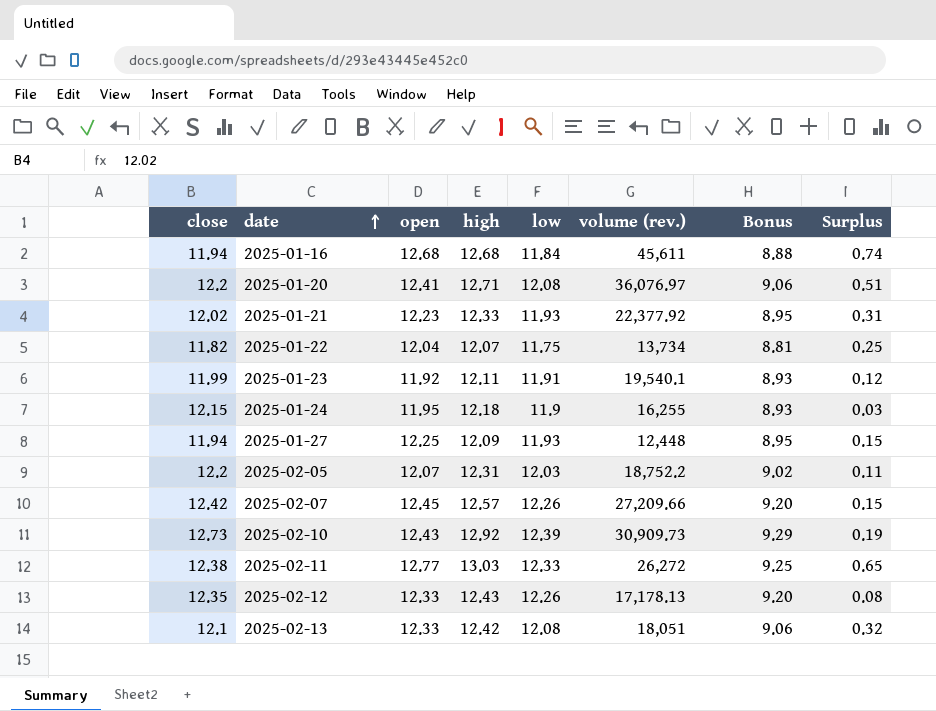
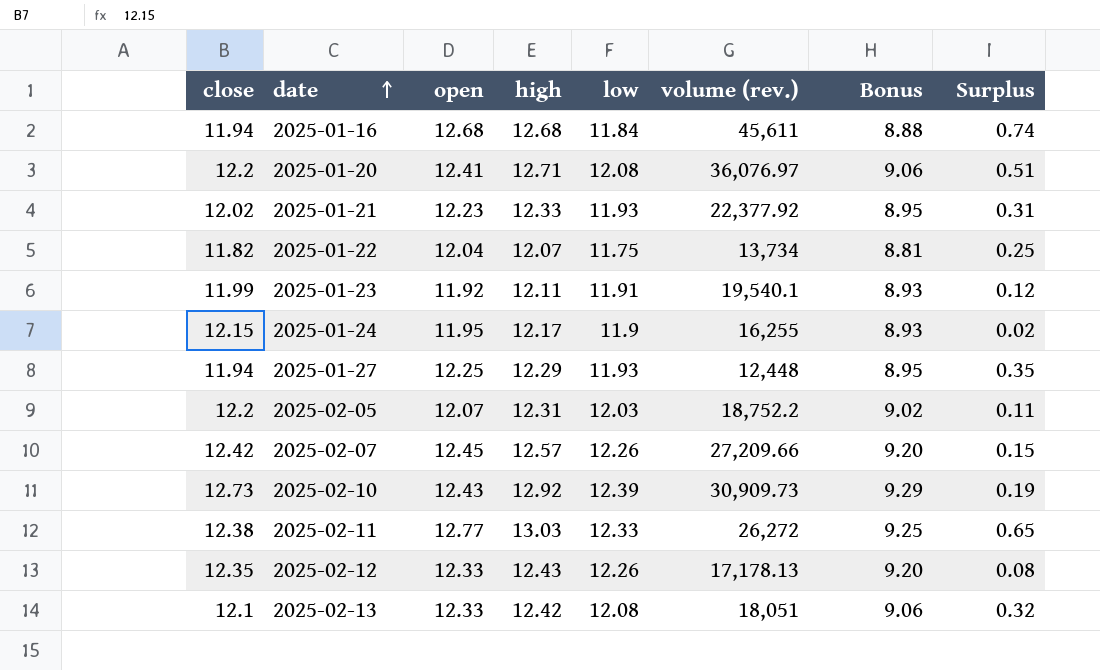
2025-01-24 | high: 12.18 -> 12.17
2025-01-24 | Surplus: 0.03 -> 0.02
2025-01-27 | high: 12.09 -> 12.29
2025-01-27 | Surplus: 0.15 -> 0.35

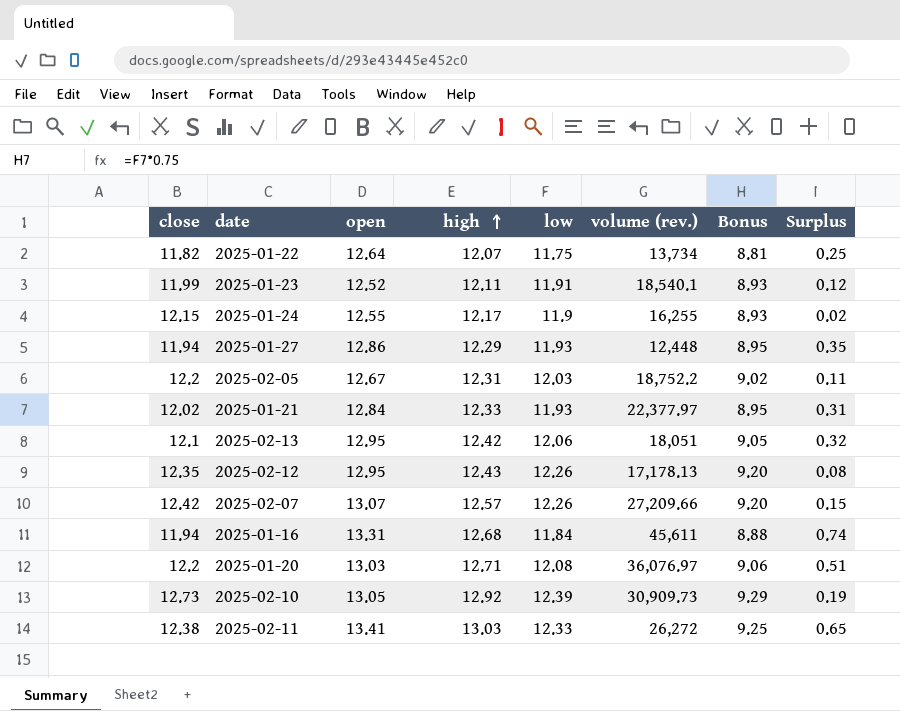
row order: date ascending -> high ascending
2025-01-22 | open: 12.04 -> 12.64
2025-01-23 | open: 11.92 -> 12.52
2025-01-23 | volume (rev.): 19,540.1 -> 18,540.1
2025-01-24 | open: 11.95 -> 12.55
2025-01-27 | open: 12.25 -> 12.86
2025-02-05 | open: 12.07 -> 12.67
2025-01-21 | open: 12.23 -> 12.84
2025-01-21 | volume (rev.): 22,377.92 -> 22,377.97
2025-02-13 | open: 12.33 -> 12.95
2025-02-13 | low: 12.08 -> 12.06
2025-02-13 | Bonus: 9.06 -> 9.05
2025-02-12 | open: 12.33 -> 12.95
2025-02-07 | open: 12.45 -> 13.07
2025-01-16 | open: 12.68 -> 13.31
2025-01-20 | open: 12.41 -> 13.03
2025-02-10 | open: 12.43 -> 13.05
2025-02-11 | open: 12.77 -> 13.41

